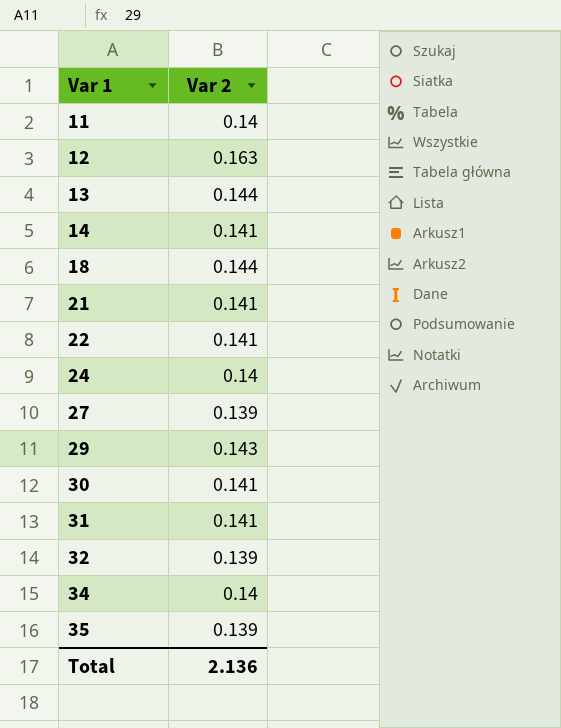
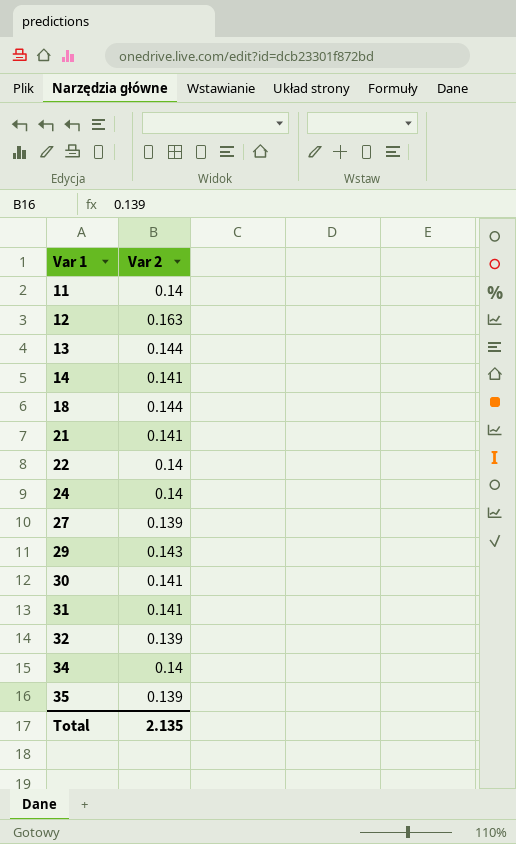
22 | Var 2: 0.141 -> 0.14
Total | Var 2: 2.136 -> 2.135

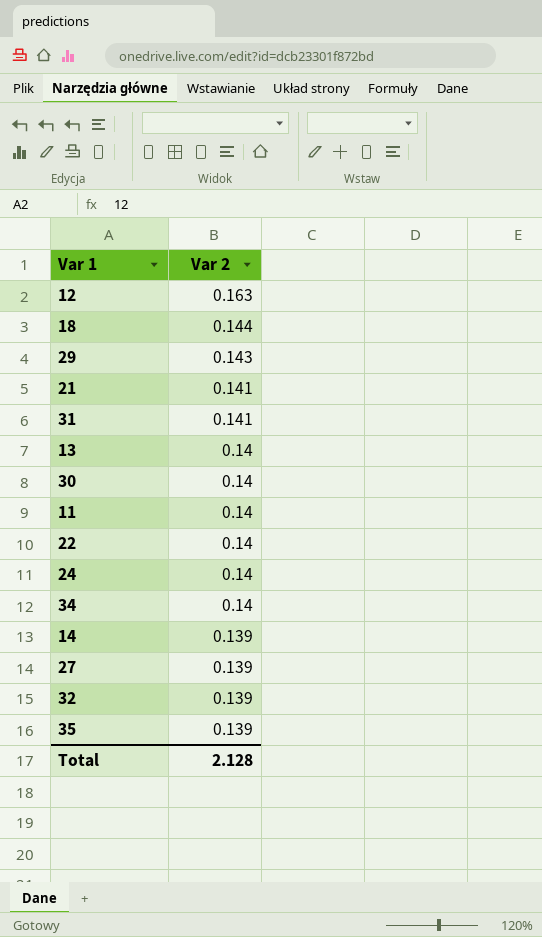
row order: Var 1 ascending -> Var 2 descending
13 | Var 2: 0.144 -> 0.14
30 | Var 2: 0.141 -> 0.14
14 | Var 2: 0.141 -> 0.139
Total | Var 2: 2.135 -> 2.128

